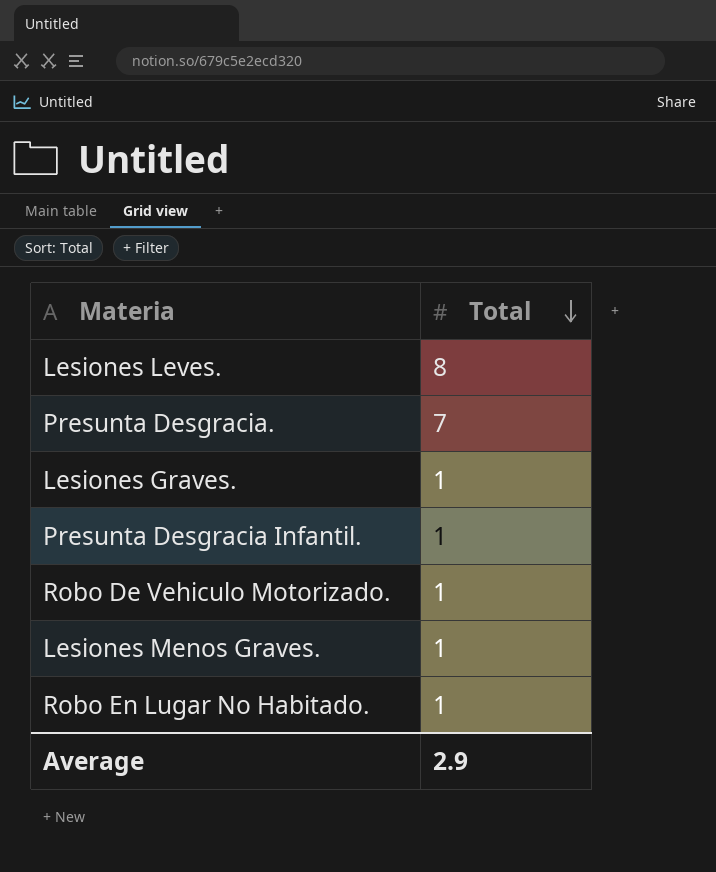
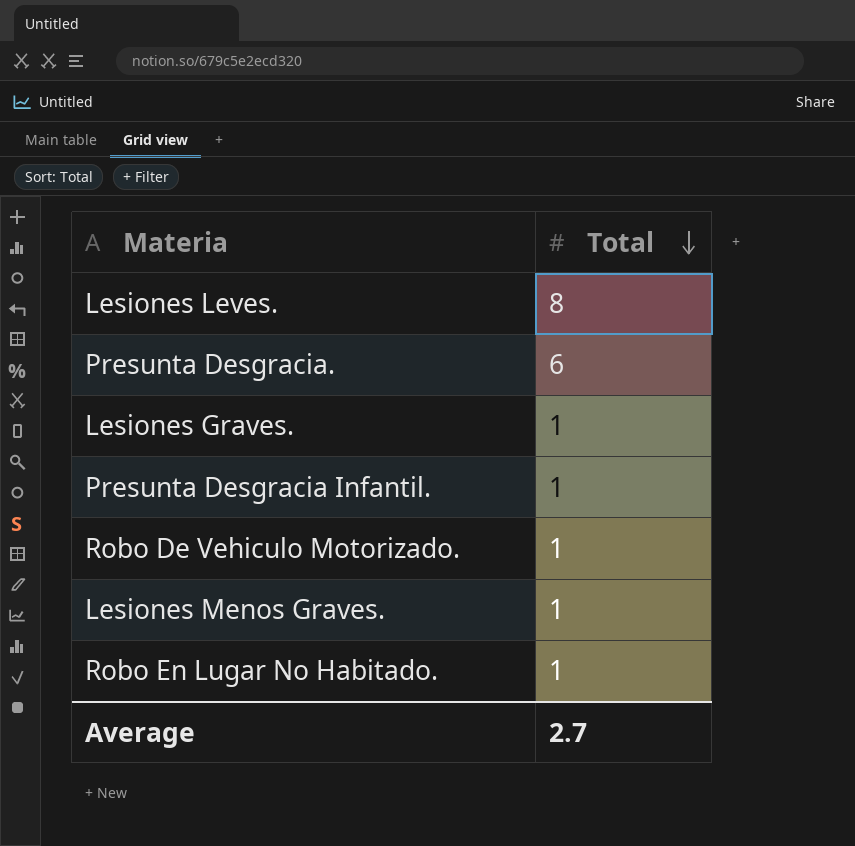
Presunta Desgracia. | Total: 7 -> 6
Average | Total: 2.9 -> 2.7

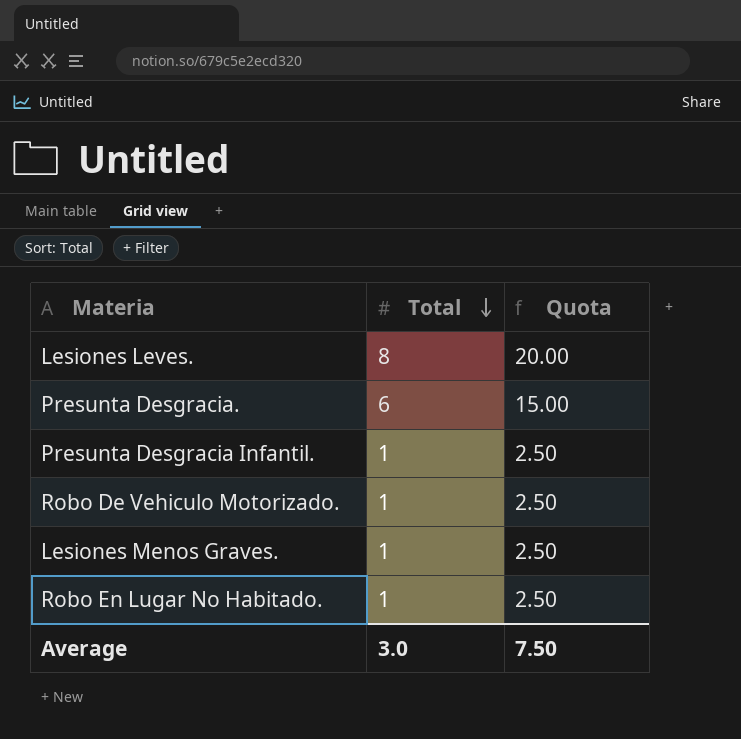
column Quota | formula: none -> [Total] * 2.5
row Lesiones Graves.: 1 -> none
Average | Total: 2.7 -> 3.0

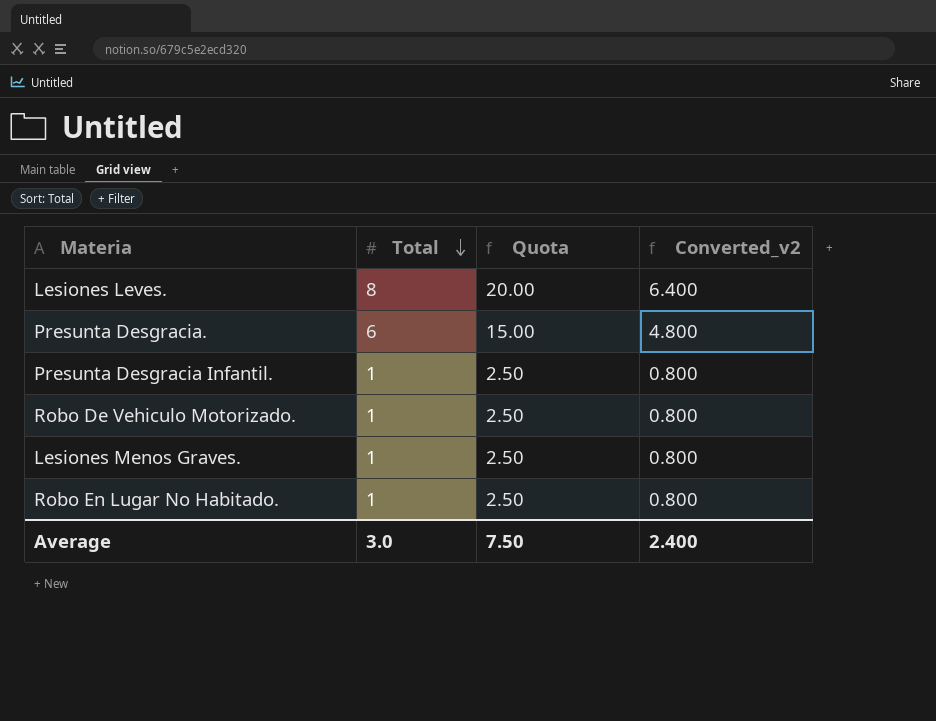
column Converted_v2 | formula: none -> [Total] * 0.8

